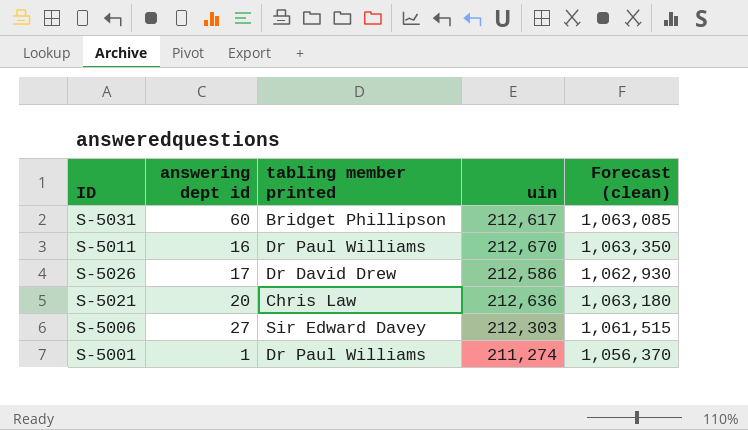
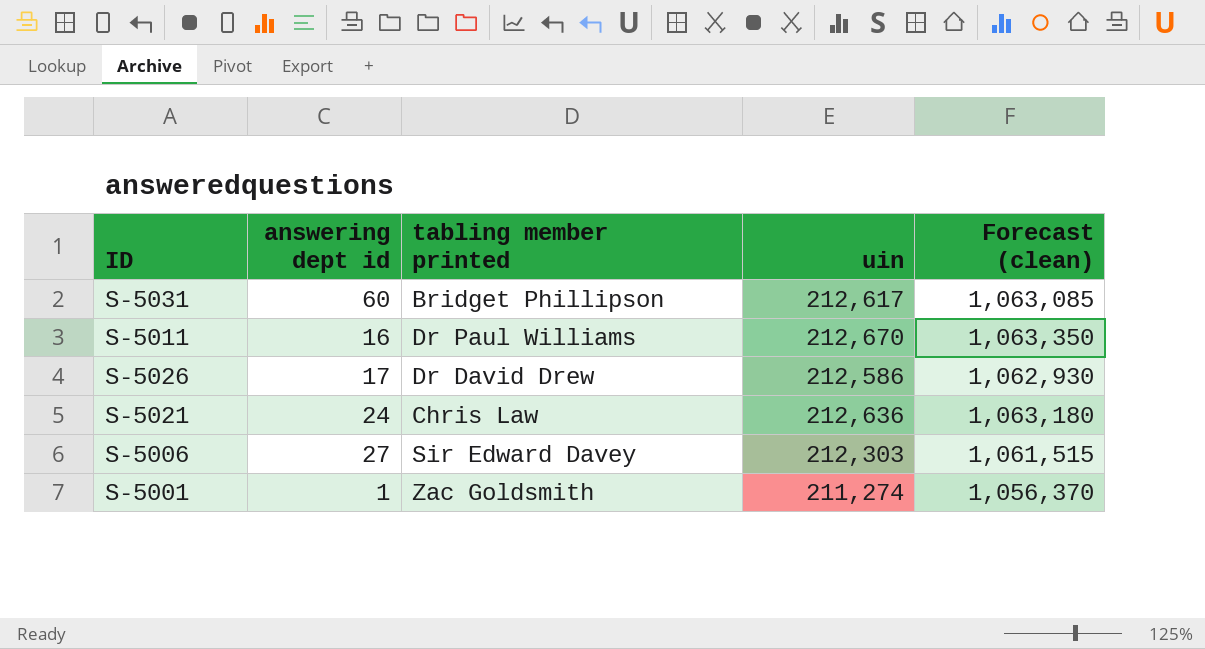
S-5021 | answering dept id: 20 -> 24
S-5001 | tabling member printed: Dr Paul Williams -> Zac Goldsmith

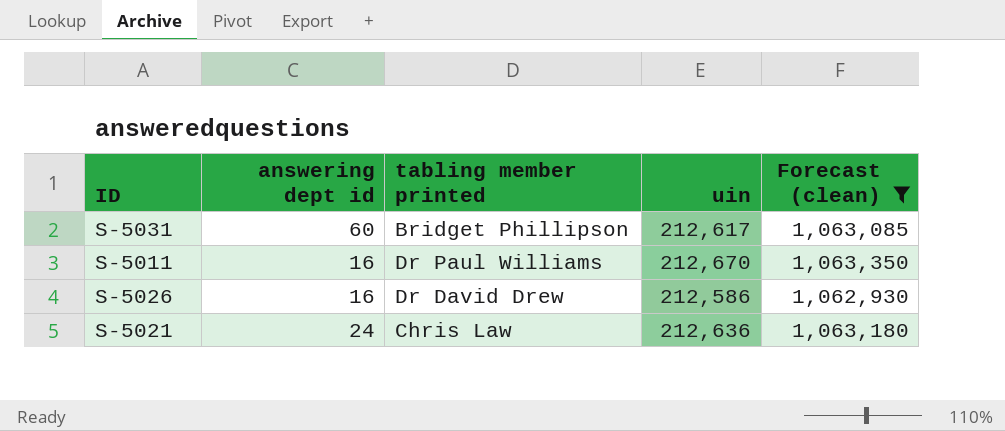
filter: none -> Forecast (clean) >= 1,062,930
S-5026 | answering dept id: 17 -> 16

